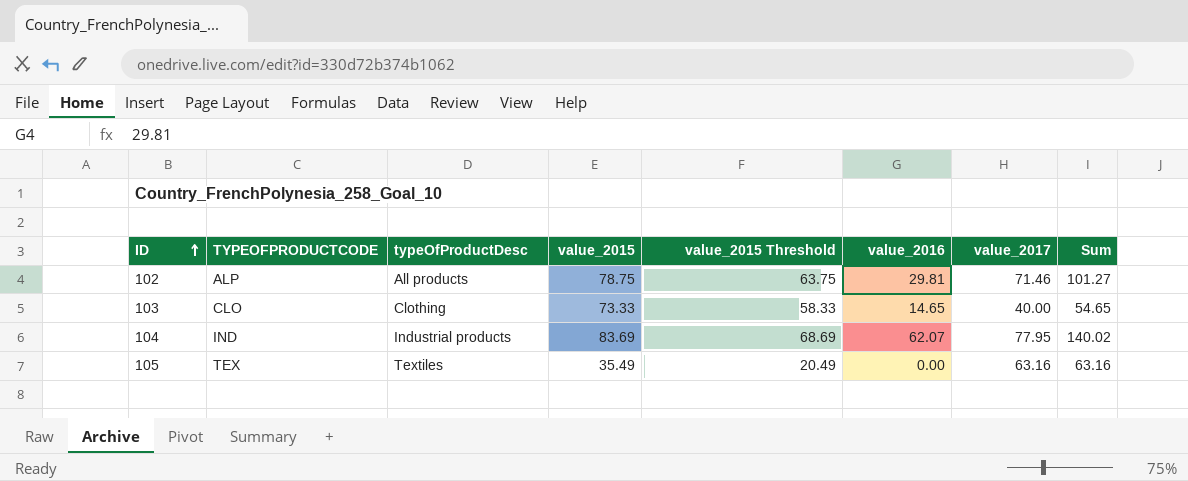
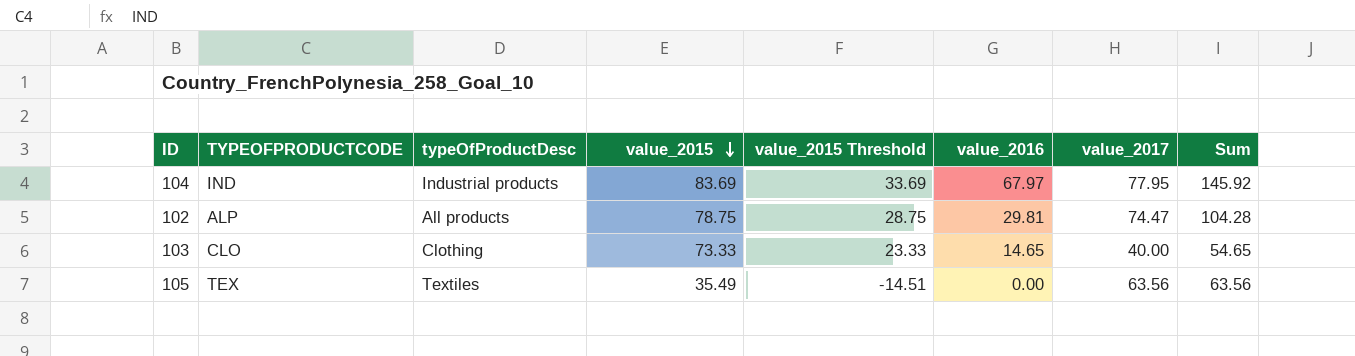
row order: ID ascending -> value_2015 descending
column value_2015 Threshold | formula: [value_2015] - 15 -> [value_2015] - 50
104 | value_2016: 62.07 -> 67.97
104 | Sum: 140.02 -> 145.92
102 | value_2017: 71.46 -> 74.47
102 | Sum: 101.27 -> 104.28
105 | value_2017: 63.16 -> 63.56
105 | Sum: 63.16 -> 63.56

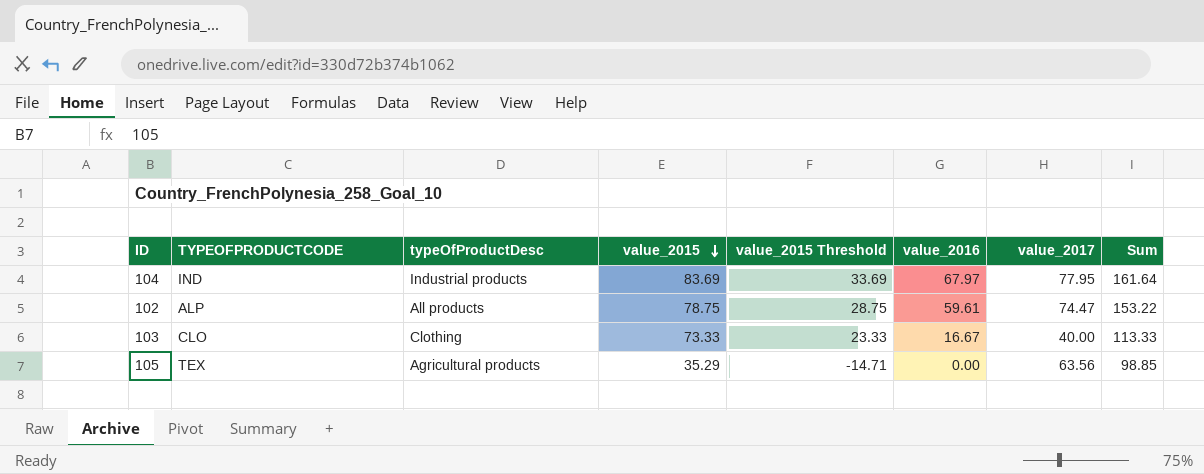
column Sum | formula: [value_2016] + [value_2017] -> [value_2015] + [value_2017]
102 | value_2016: 29.81 -> 59.61
103 | value_2016: 14.65 -> 16.67
105 | typeOfProductDesc: Textiles -> Agricultural products
105 | value_2015: 35.49 -> 35.29
105 | value_2015 Threshold: -14.51 -> -14.71

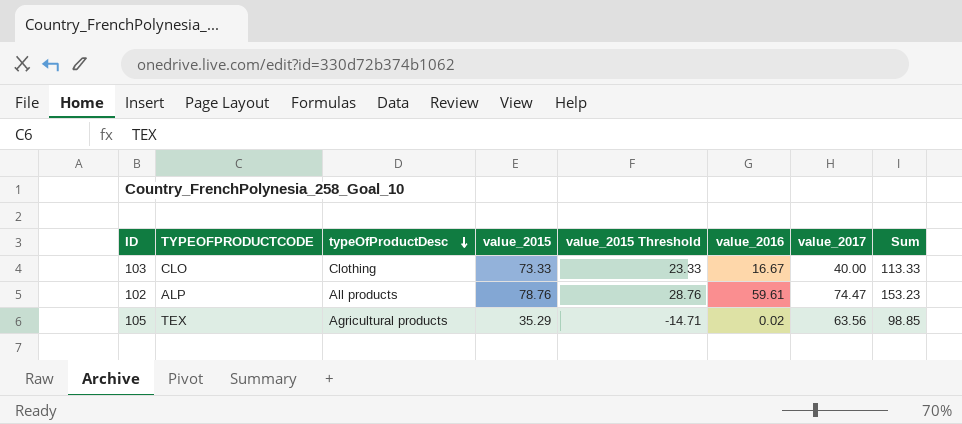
row order: value_2015 descending -> typeOfProductDesc descending
row 104: IND | Industrial products | 83.69 | 33.69 | 67.97 | 77.95 | 161.64 -> none
102 | value_2015: 78.75 -> 78.76
102 | value_2015 Threshold: 28.75 -> 28.76
102 | Sum: 153.22 -> 153.23
105 | value_2016: 0.00 -> 0.02

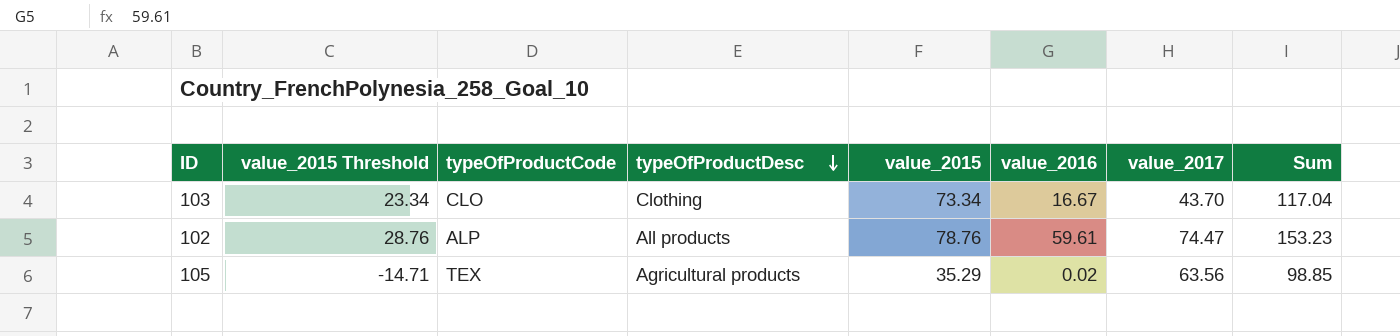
column value_2015 Threshold | position: 5 -> 2
column name: TYPEOFPRODUCTCODE -> typeOfProductCode
103 | value_2015 Threshold: 23.33 -> 23.34
103 | value_2015: 73.33 -> 73.34
103 | value_2017: 40.00 -> 43.70
103 | Sum: 113.33 -> 117.04

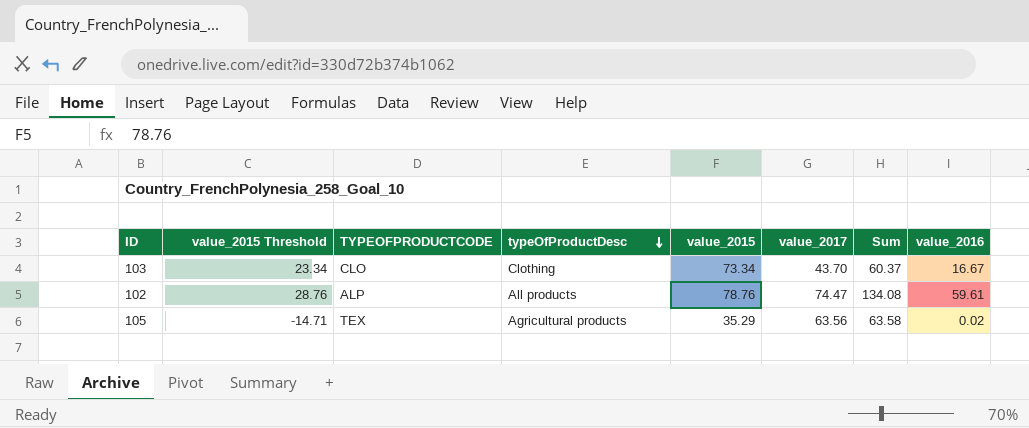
column name: typeOfProductCode -> TYPEOFPRODUCTCODE
column Sum | formula: [value_2015] + [value_2017] -> [value_2017] + [value_2016]
column value_2016 | position: 6 -> 8

